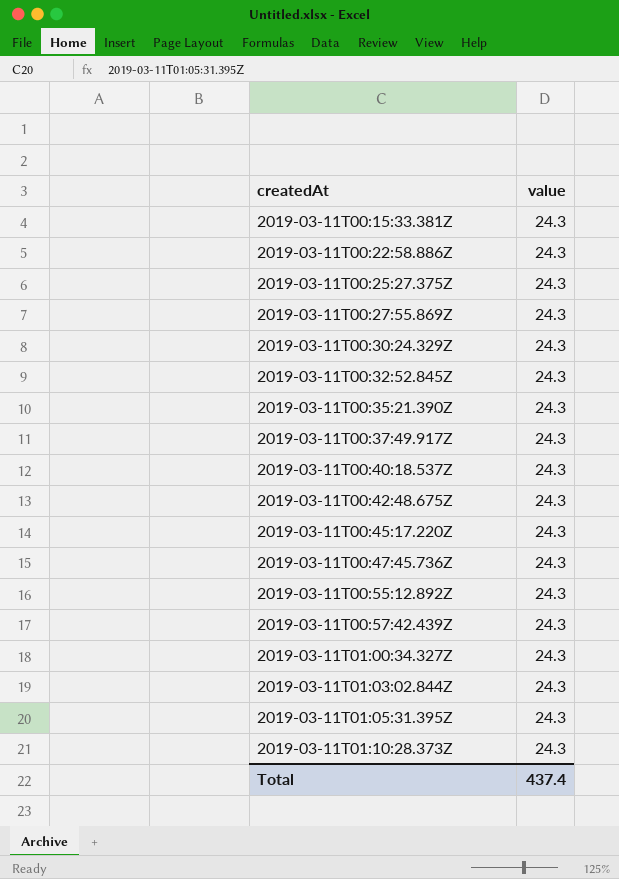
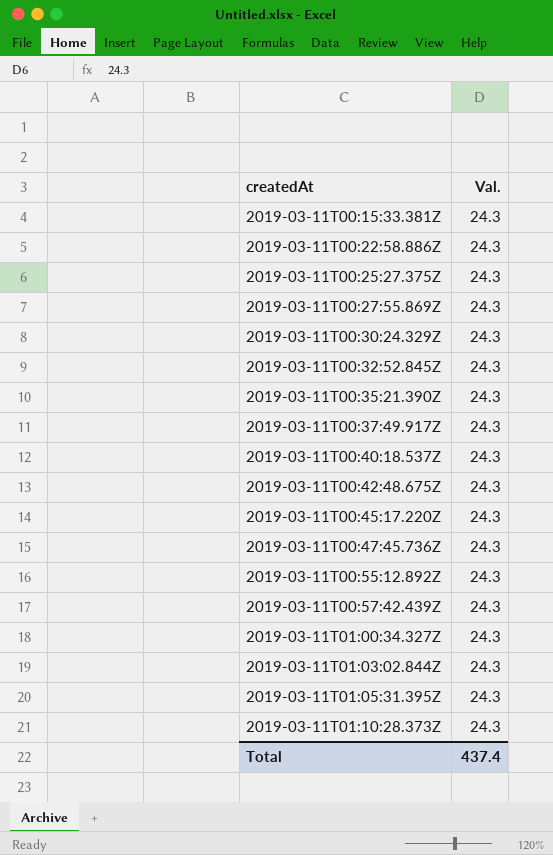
column name: value -> Val.

